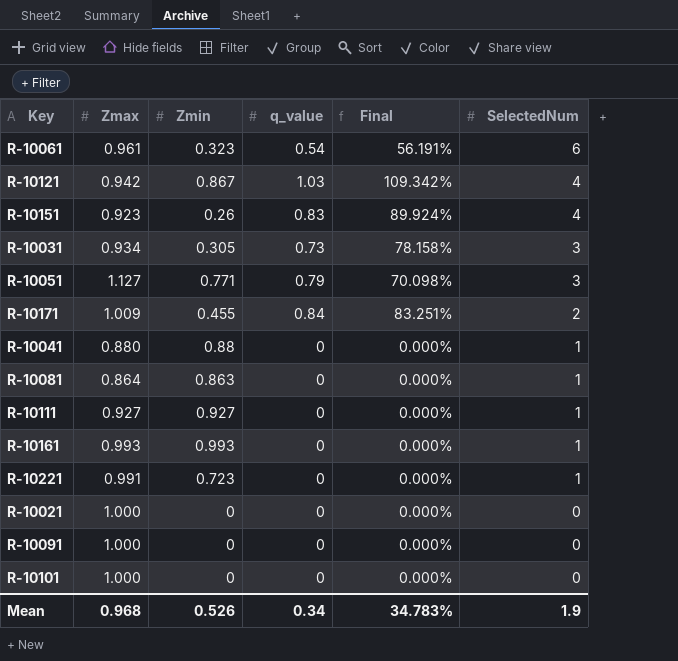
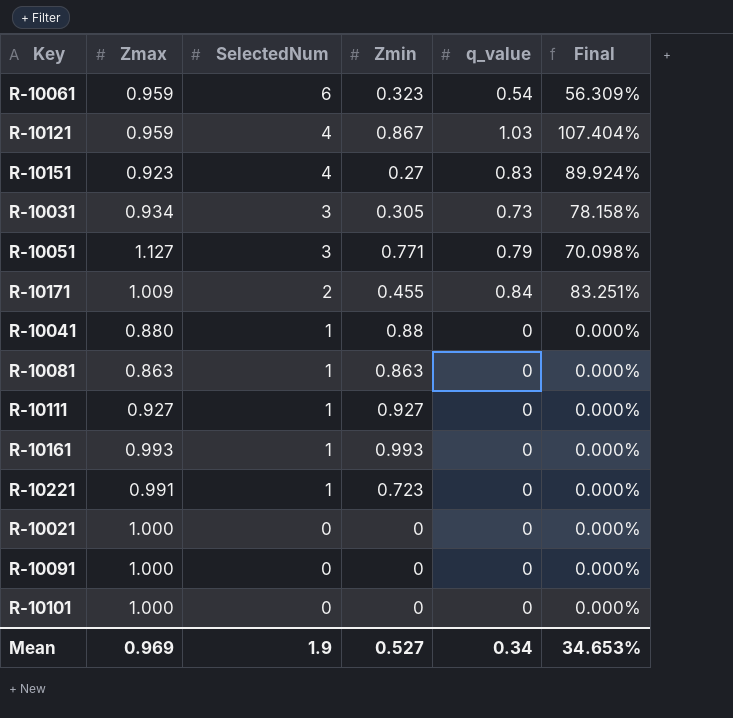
column SelectedNum | position: 6 -> 3
R-10061 | Zmax: 0.961 -> 0.959
R-10061 | Final: 56.191% -> 56.309%
R-10121 | Zmax: 0.942 -> 0.959
R-10121 | Final: 109.342% -> 107.404%
R-10151 | Zmin: 0.26 -> 0.27
R-10081 | Zmax: 0.864 -> 0.863
Mean | Zmax: 0.968 -> 0.969
Mean | Zmin: 0.526 -> 0.527
Mean | Final: 34.783% -> 34.653%

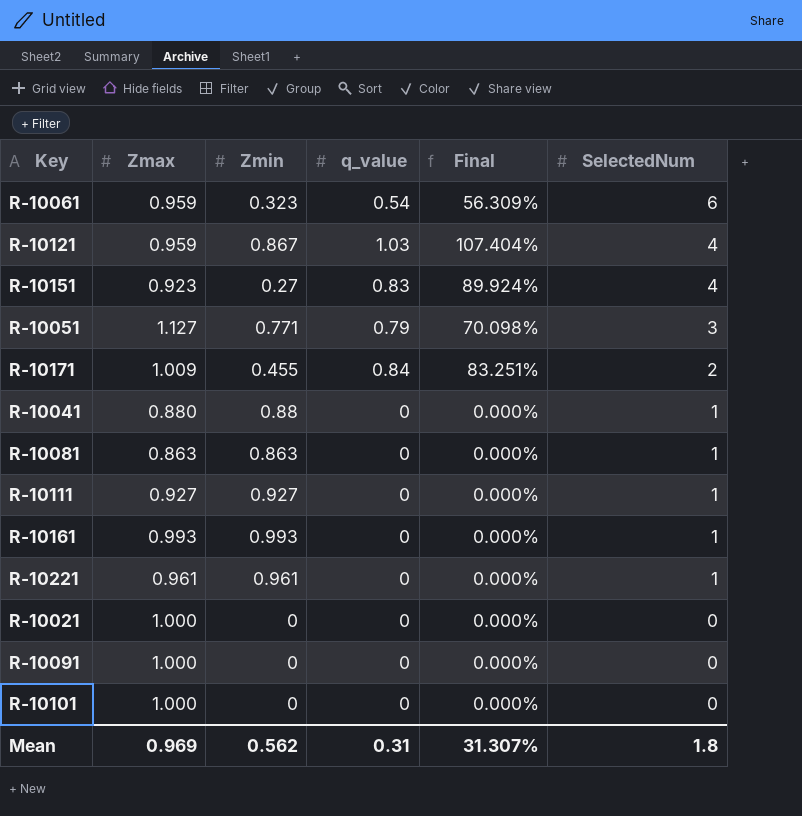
column SelectedNum | position: 3 -> 6
row R-10031: 0.934 | 3 | 0.305 | 0.73 | 78.158% -> none
R-10221 | Zmax: 0.991 -> 0.961
R-10221 | Zmin: 0.723 -> 0.961
Mean | Zmin: 0.527 -> 0.562
Mean | q_value: 0.34 -> 0.31
Mean | Final: 34.653% -> 31.307%
Mean | SelectedNum: 1.9 -> 1.8

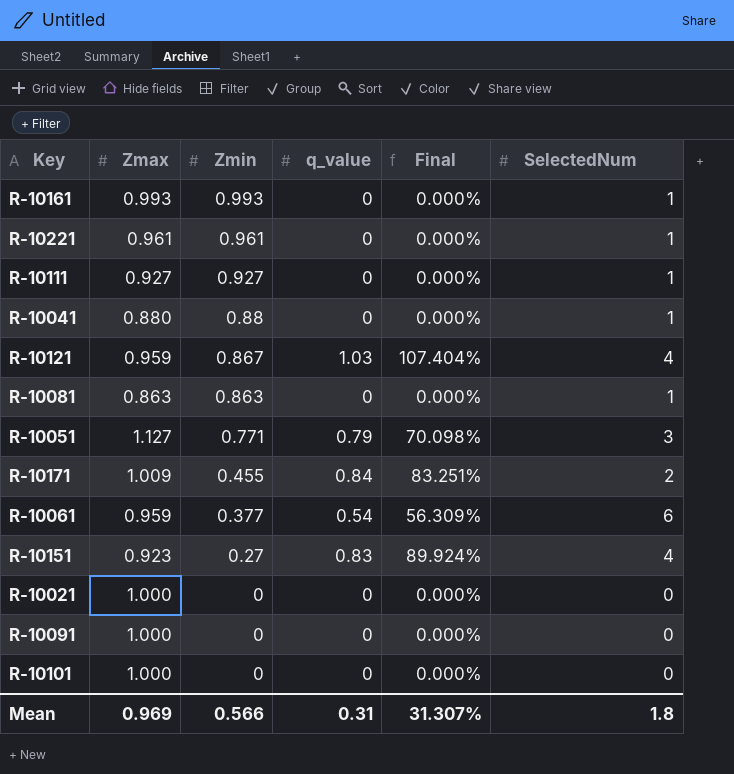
row order: SelectedNum descending -> Zmin descending
R-10061 | Zmin: 0.323 -> 0.377
Mean | Zmin: 0.562 -> 0.566

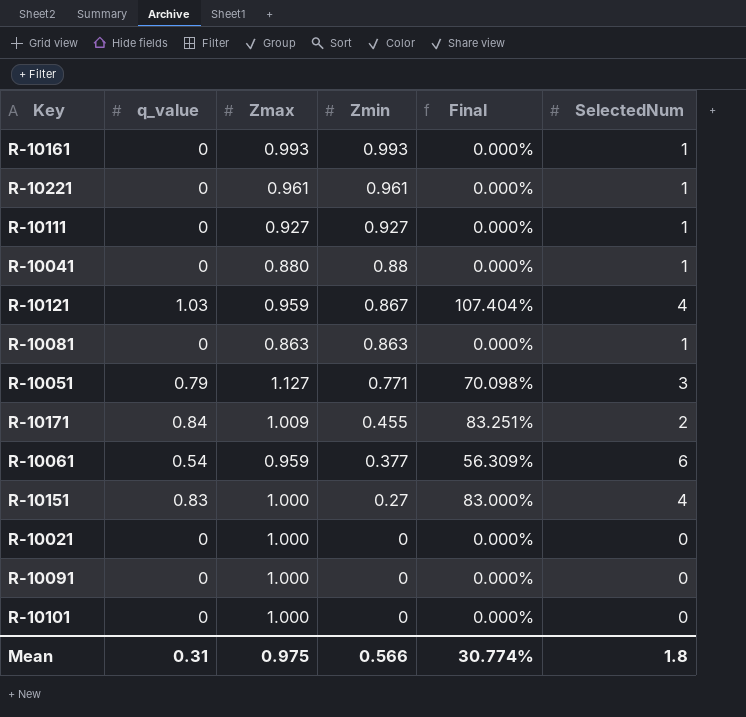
column q_value | position: 4 -> 2
R-10151 | Zmax: 0.923 -> 1.000
R-10151 | Final: 89.924% -> 83.000%
Mean | Zmax: 0.969 -> 0.975
Mean | Final: 31.307% -> 30.774%

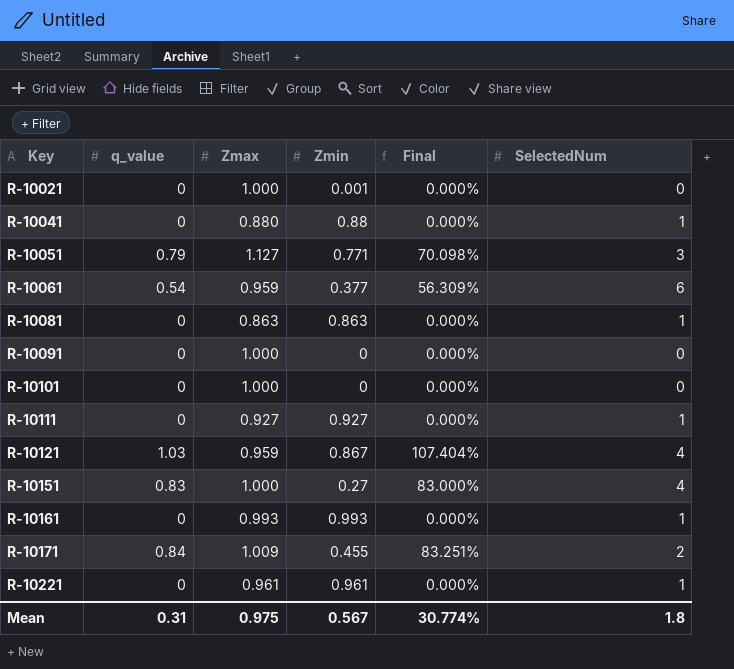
row order: Zmin descending -> Key ascending
R-10021 | Zmin: 0 -> 0.001
Mean | Zmin: 0.566 -> 0.567

